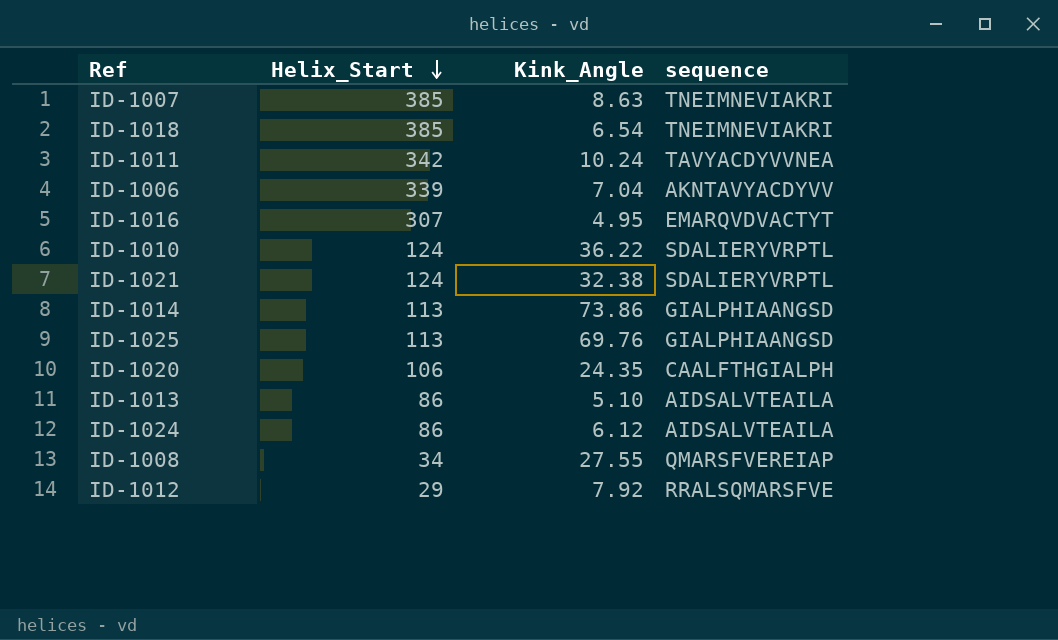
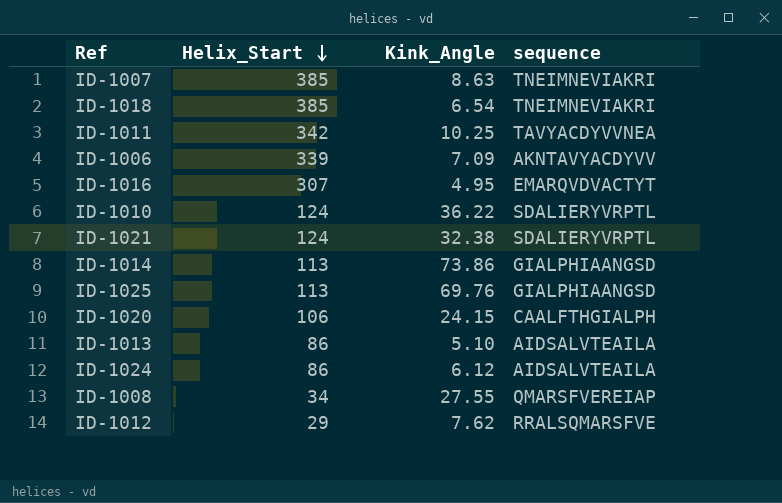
ID-1011 | Kink_Angle: 10.24 -> 10.25
ID-1006 | Kink_Angle: 7.04 -> 7.09
ID-1020 | Kink_Angle: 24.35 -> 24.15
ID-1012 | Kink_Angle: 7.92 -> 7.62

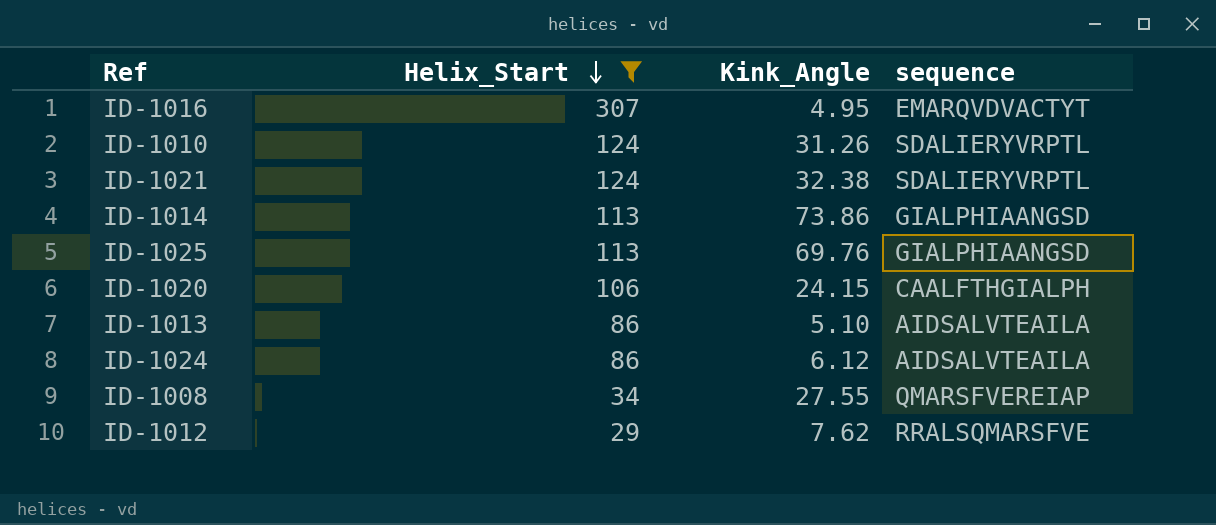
filter: none -> Helix_Start <= 307
ID-1010 | Kink_Angle: 36.22 -> 31.26

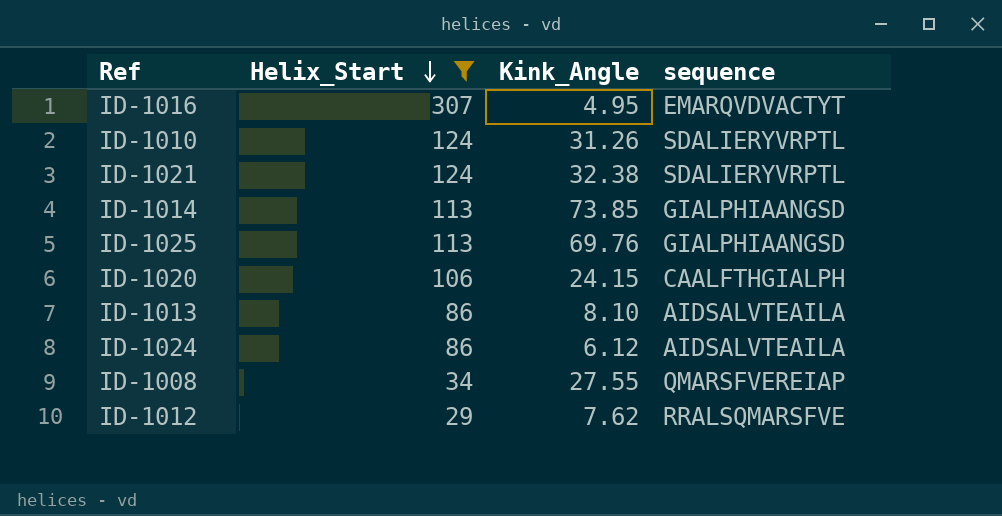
ID-1014 | Kink_Angle: 73.86 -> 73.85
ID-1013 | Kink_Angle: 5.10 -> 8.10

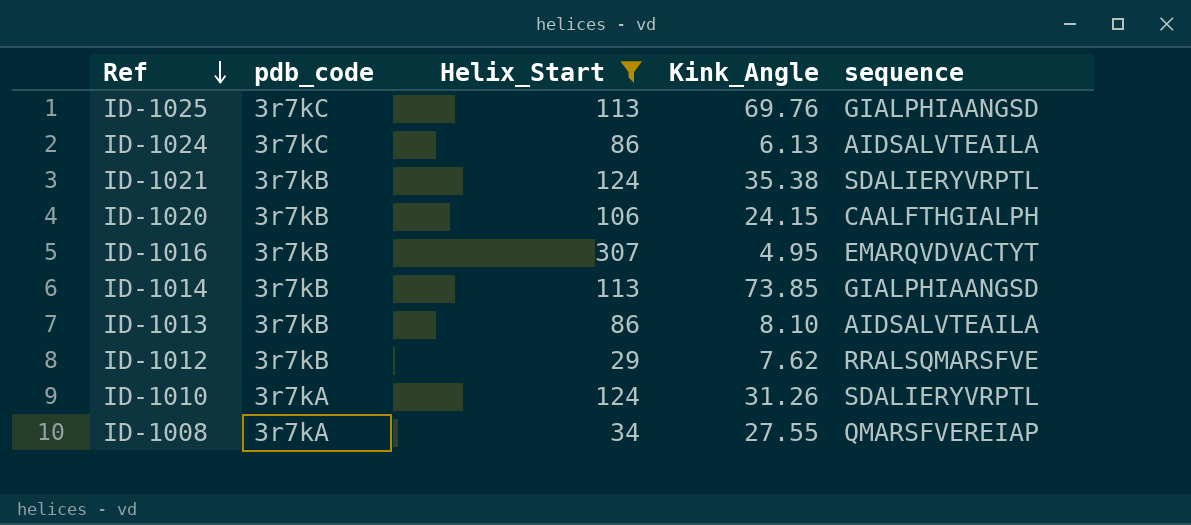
row order: Helix_Start descending -> Ref descending
column pdb_code | position: none -> 2
ID-1024 | Kink_Angle: 6.12 -> 6.13
ID-1021 | Kink_Angle: 32.38 -> 35.38

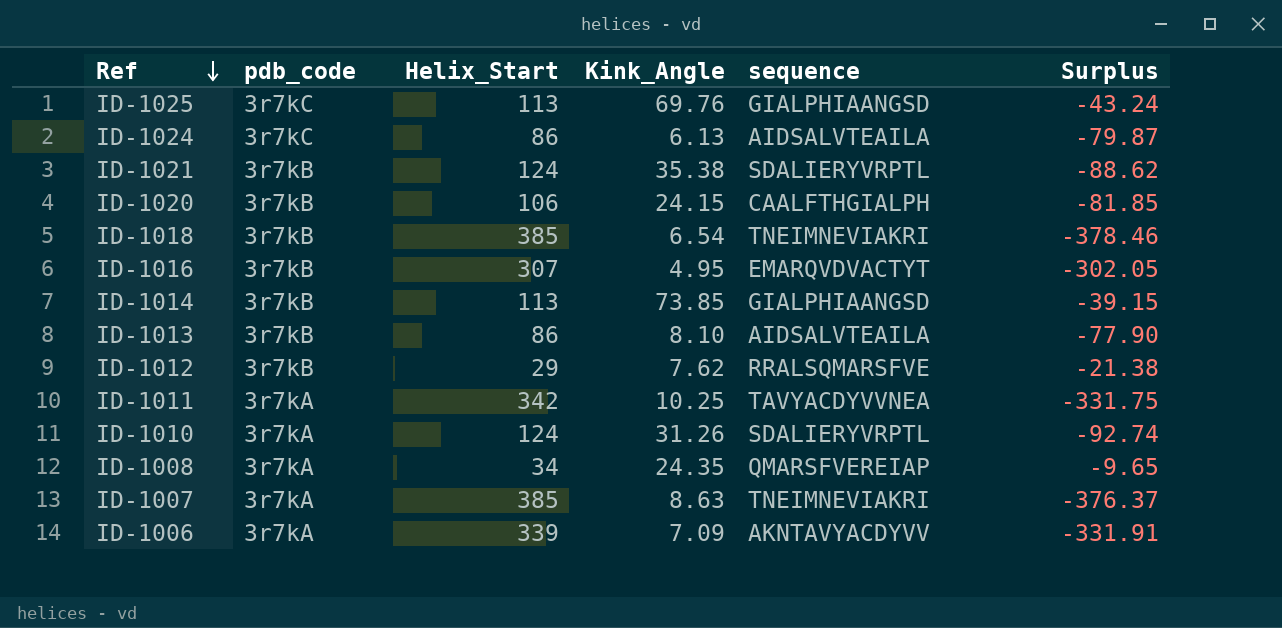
filter: Helix_Start <= 307 -> none
column Surplus | formula: none -> [Kink_Angle] - [Helix_Start]
ID-1008 | Kink_Angle: 27.55 -> 24.35

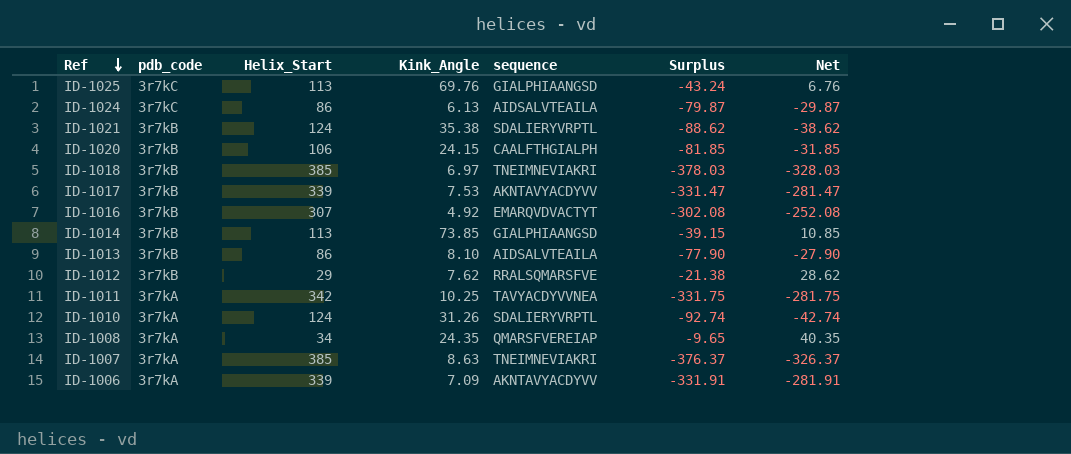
column Net | formula: none -> [Surplus] + 50
ID-1018 | Kink_Angle: 6.54 -> 6.97
ID-1018 | Surplus: -378.46 -> -378.03
row ID-1017: none -> 3r7kB | 339 | 7.53 | AKNTAVYACDYVV | -331.47 | -281.47
ID-1016 | Kink_Angle: 4.95 -> 4.92
ID-1016 | Surplus: -302.05 -> -302.08

